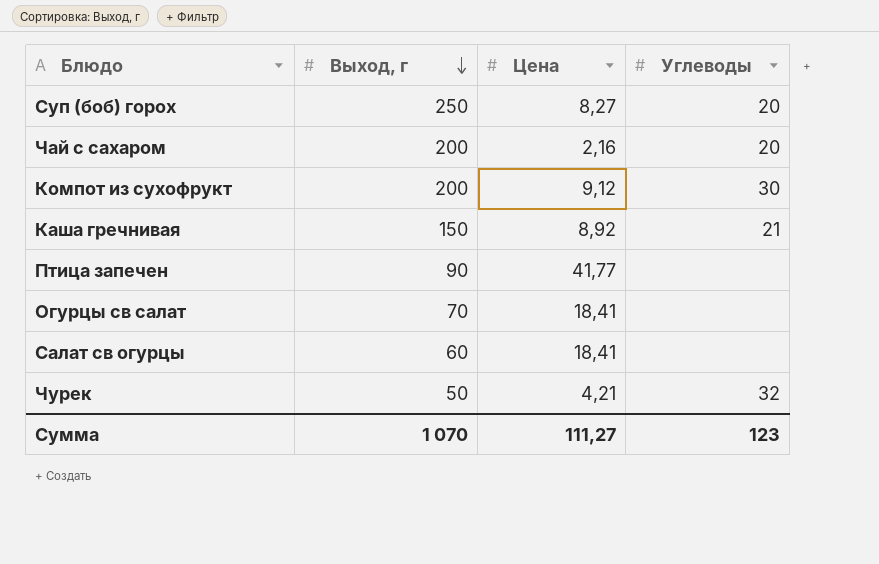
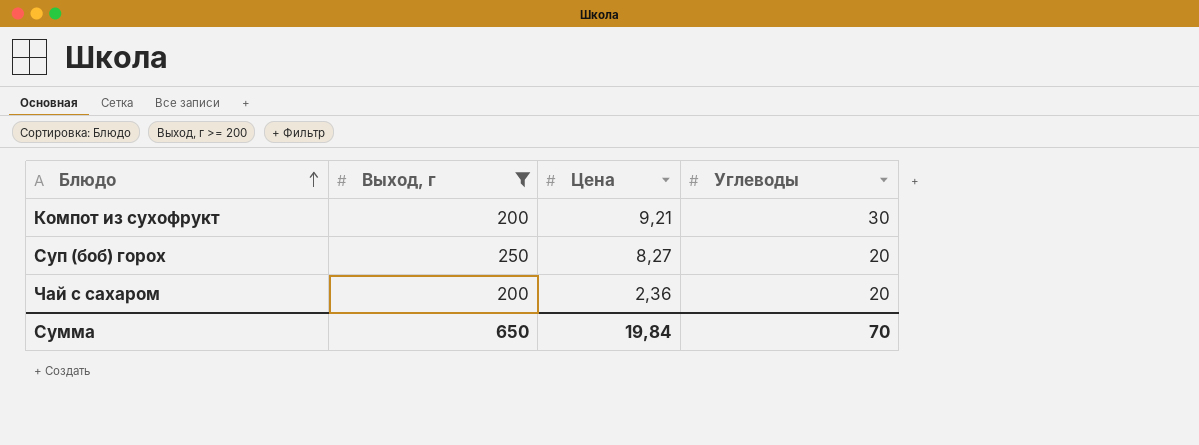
filter: none -> Выход, г >= 200
row order: Выход, г descending -> Блюдо ascending
Компот из сухофрукт | Цена: 9,12 -> 9,21
Чай с сахаром | Цена: 2,16 -> 2,36
Сумма | Выход, г: 1 070 -> 650
Сумма | Цена: 111,27 -> 19,84
Сумма | Углеводы: 123 -> 70

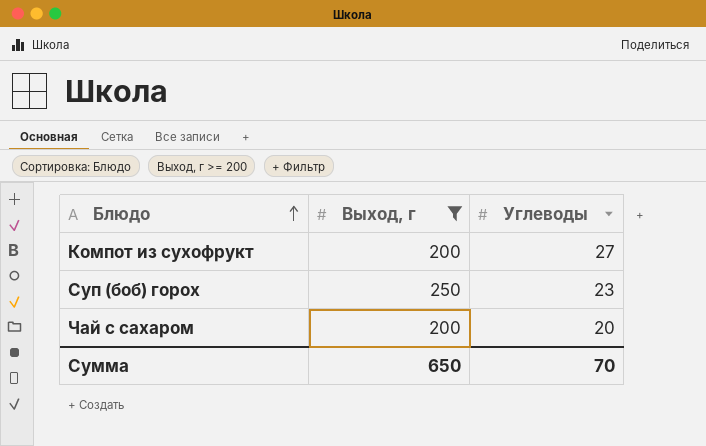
column Цена | position: 3 -> none
Компот из сухофрукт | Углеводы: 30 -> 27
Суп (боб) горох | Углеводы: 20 -> 23

